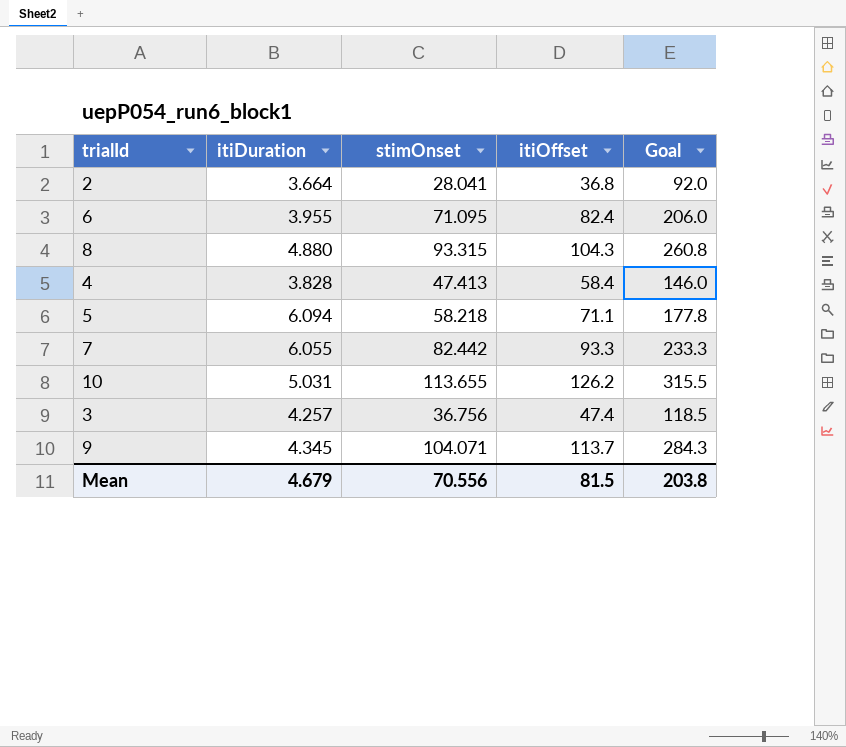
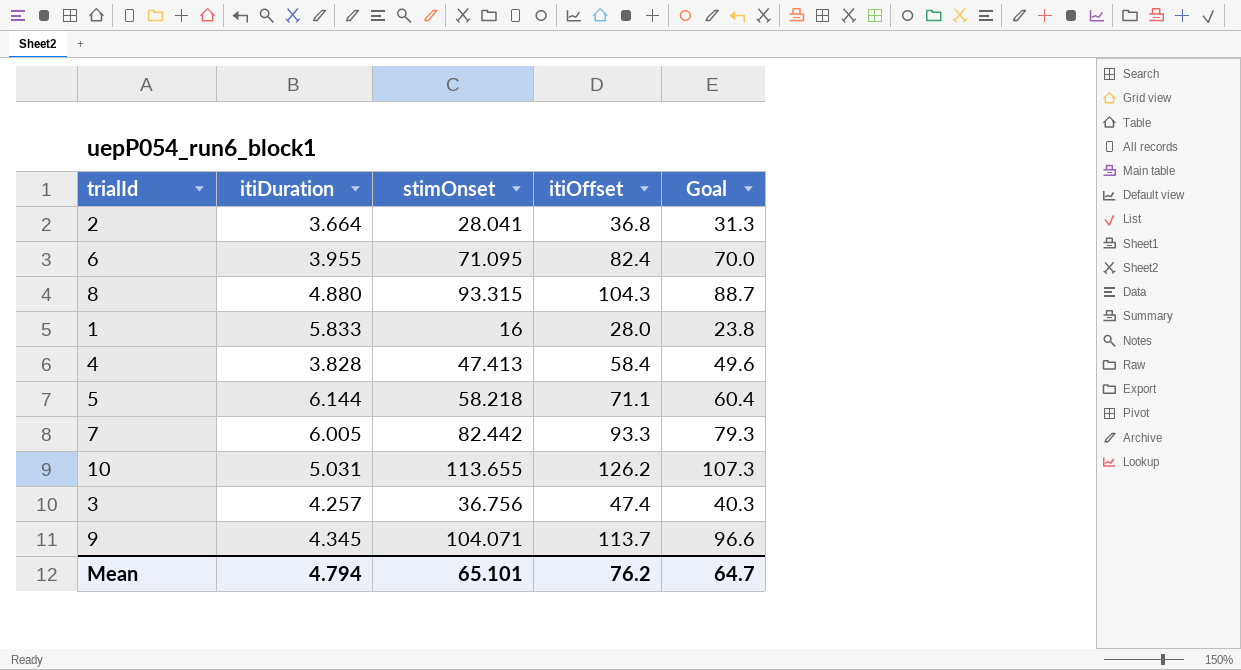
column Goal | formula: [itiOffset] * 2.5 -> [itiOffset] * 0.85
row 1: none -> 5.833 | 16 | 28.0 | 23.8
5 | itiDuration: 6.094 -> 6.144
7 | itiDuration: 6.055 -> 6.005
Mean | itiDuration: 4.679 -> 4.794
Mean | stimOnset: 70.556 -> 65.101
Mean | itiOffset: 81.5 -> 76.2
Mean | Goal: 203.8 -> 64.7

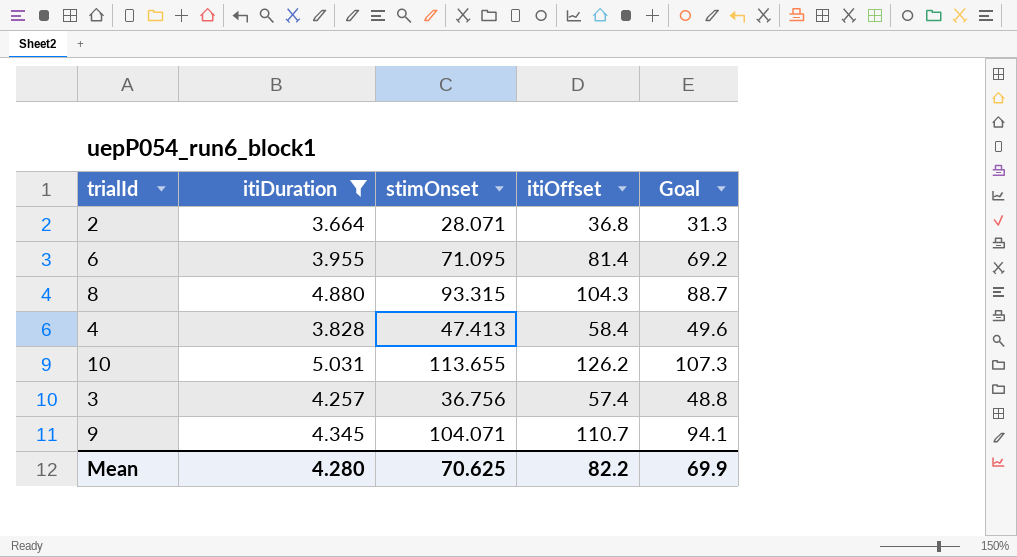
filter: none -> itiDuration <= 5.031
2 | stimOnset: 28.041 -> 28.071
6 | itiOffset: 82.4 -> 81.4
6 | Goal: 70.0 -> 69.2
3 | itiOffset: 47.4 -> 57.4
3 | Goal: 40.3 -> 48.8
9 | itiOffset: 113.7 -> 110.7
9 | Goal: 96.6 -> 94.1
Mean | itiDuration: 4.794 -> 4.280
Mean | stimOnset: 65.101 -> 70.625
Mean | itiOffset: 76.2 -> 82.2
Mean | Goal: 64.7 -> 69.9

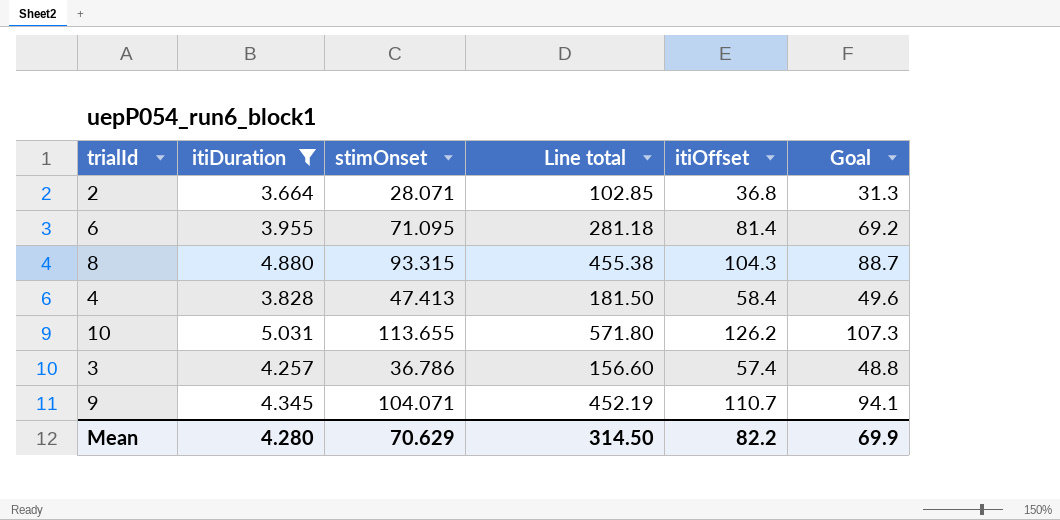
column Line total | formula: none -> [itiDuration] * [stimOnset]
3 | stimOnset: 36.756 -> 36.786
Mean | stimOnset: 70.625 -> 70.629

